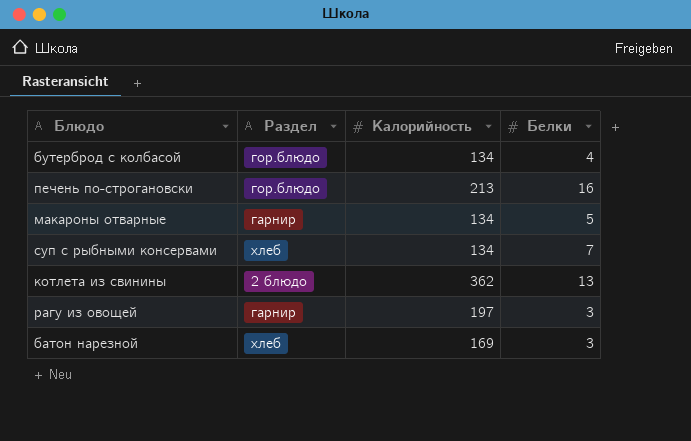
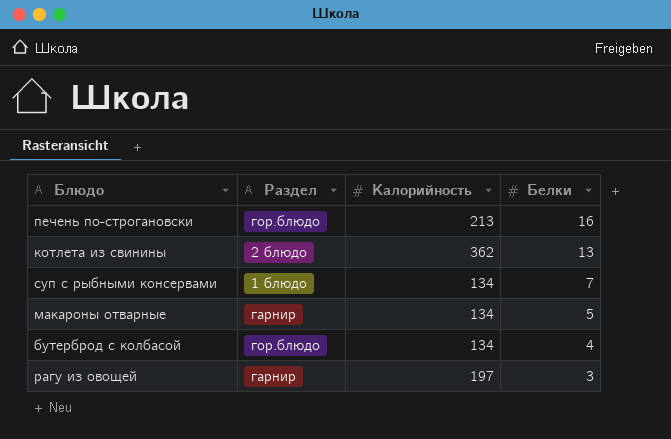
row order: none -> Белки descending
row батон нарезной: хлеб | 169 | 3 -> none
суп с рыбными консервами | Раздел: хлеб -> 1 блюдо

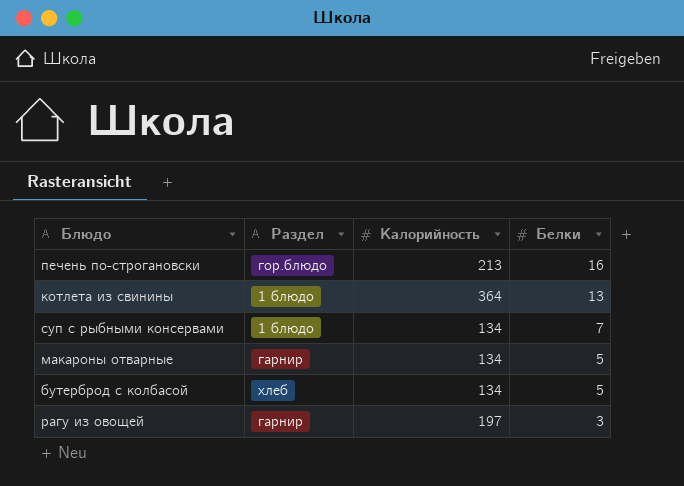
котлета из свинины | Раздел: 2 блюдо -> 1 блюдо
котлета из свинины | Калорийность: 362 -> 364
бутерброд с колбасой | Раздел: гор.блюдо -> хлеб
бутерброд с колбасой | Белки: 4 -> 5

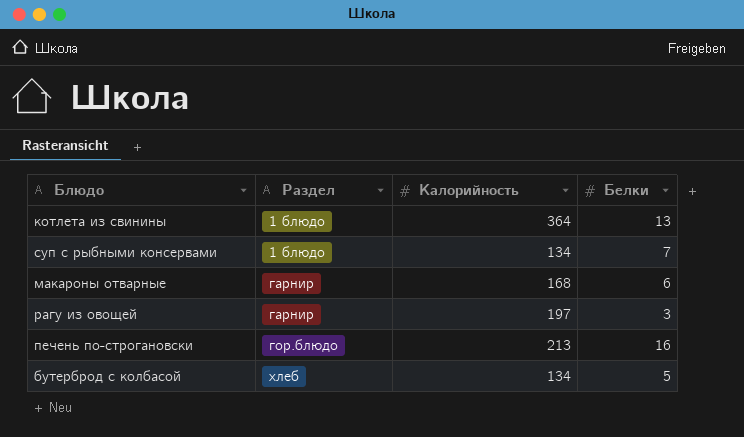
row order: Белки descending -> Раздел ascending
макароны отварные | Калорийность: 134 -> 168
макароны отварные | Белки: 5 -> 6

